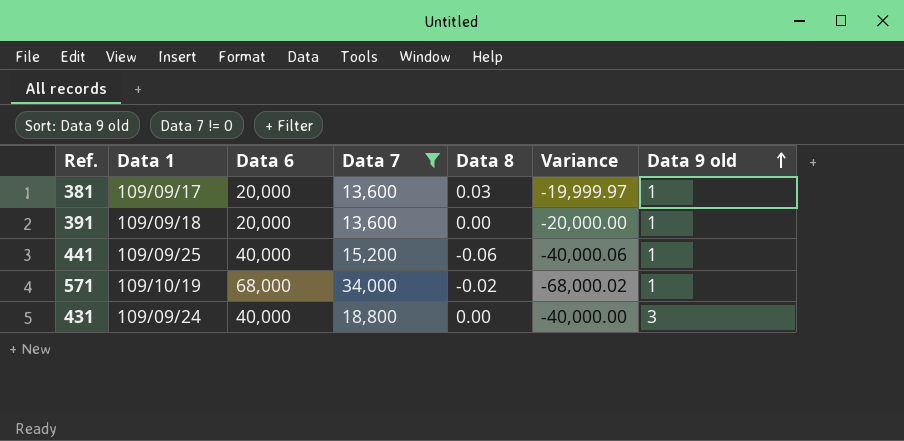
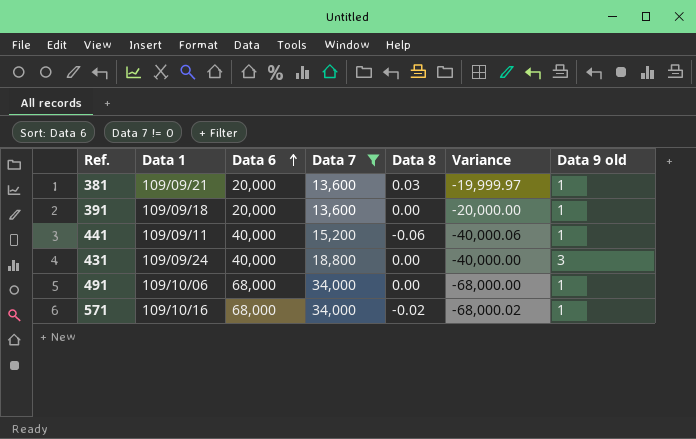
row order: Data 9 old ascending -> Data 6 ascending
381 | Data 1: 109/09/17 -> 109/09/21
441 | Data 1: 109/09/25 -> 109/09/11
row 491: none -> 109/10/06 | 68,000 | 34,000 | 0.00 | -68,000.00 | 1
571 | Data 1: 109/10/19 -> 109/10/16

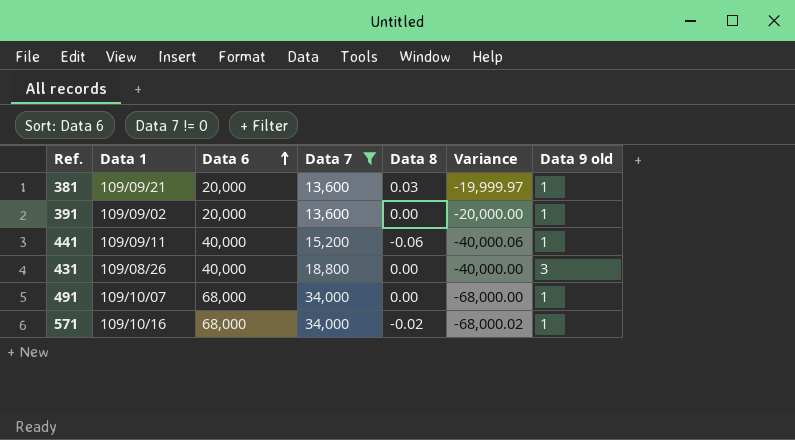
391 | Data 1: 109/09/18 -> 109/09/02
431 | Data 1: 109/09/24 -> 109/08/26
491 | Data 1: 109/10/06 -> 109/10/07

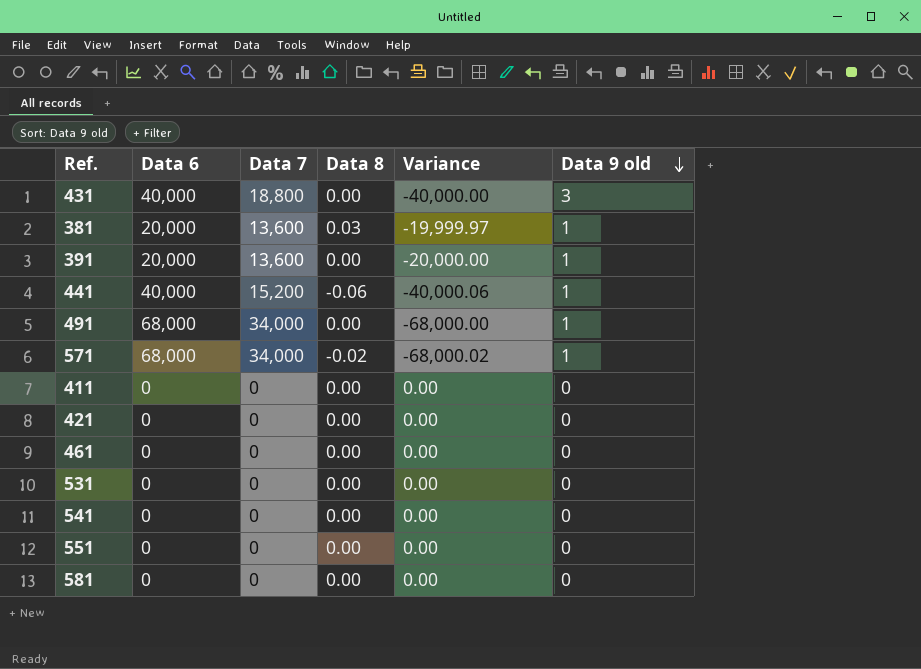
filter: Data 7 != 0 -> none
row order: Data 6 ascending -> Data 9 old descending
column Data 1 | position: 2 -> none

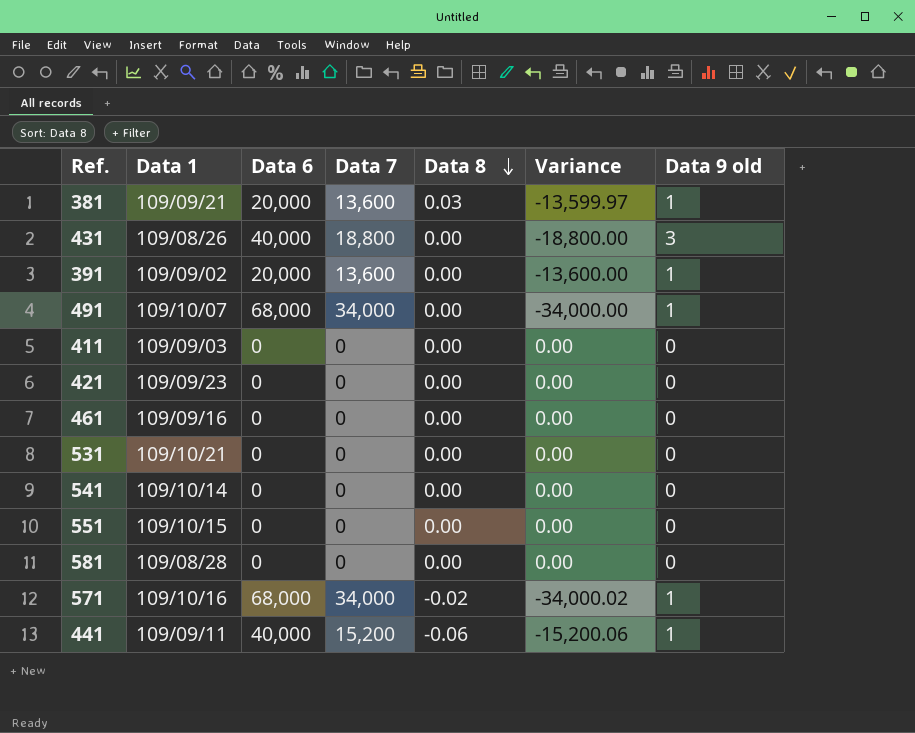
row order: Data 9 old descending -> Data 8 descending
column Data 1 | position: none -> 2
column Variance | formula: [Data 8] - [Data 6] -> [Data 8] - [Data 7]

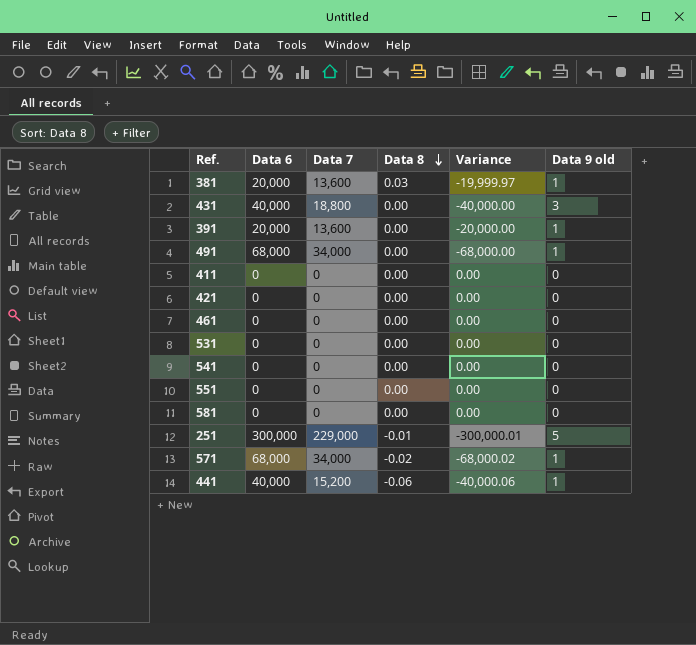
column Data 1 | position: 2 -> none
column Variance | formula: [Data 8] - [Data 7] -> [Data 8] - [Data 6]
row 251: none -> 300,000 | 229,000 | -0.01 | -300,000.01 | 5

